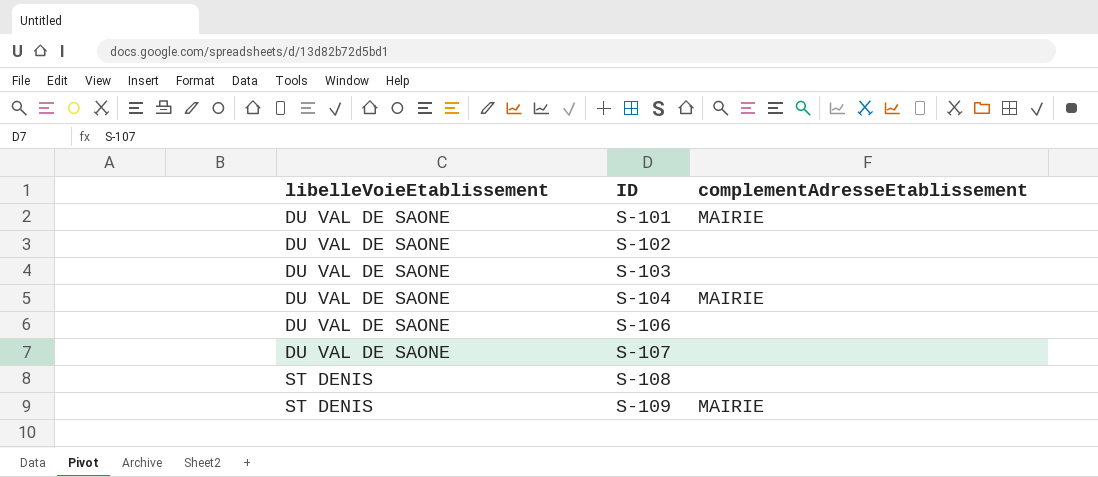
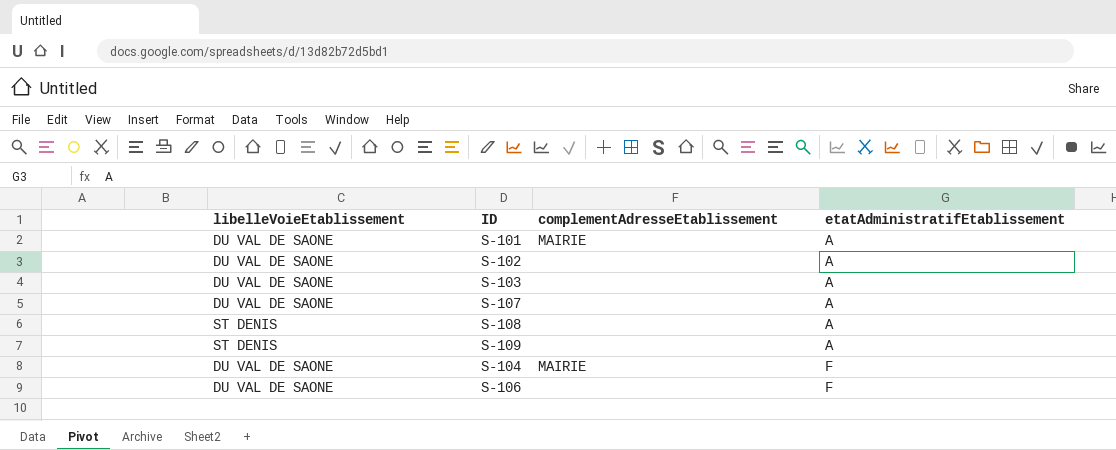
row order: libelleVoieEtablissement ascending -> etatAdministratifEtablissement ascending
column etatAdministratifEtablissement | position: none -> 4
S-109 | complementAdresseEtablissement: MAIRIE -> none

